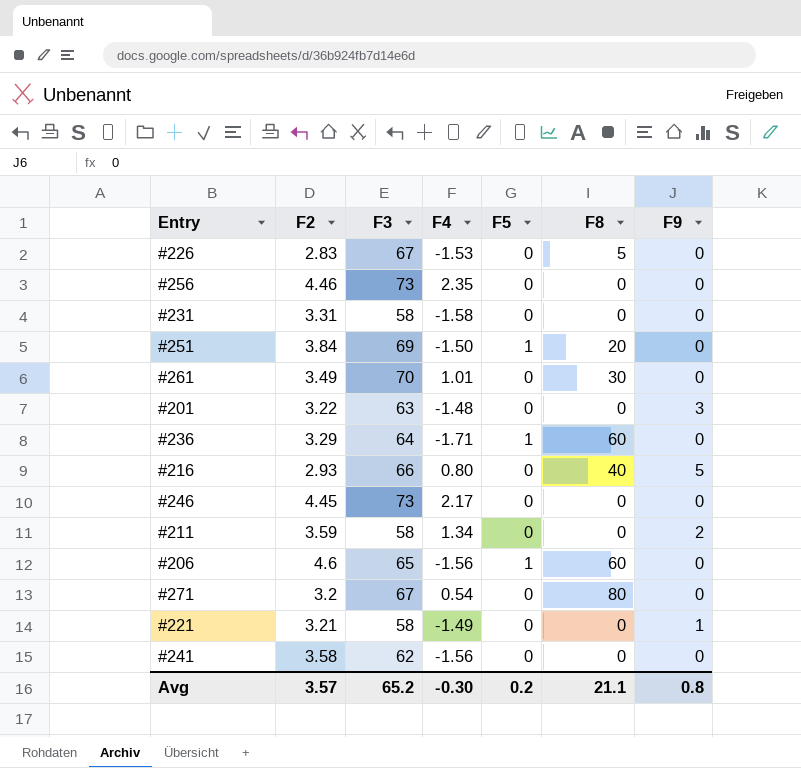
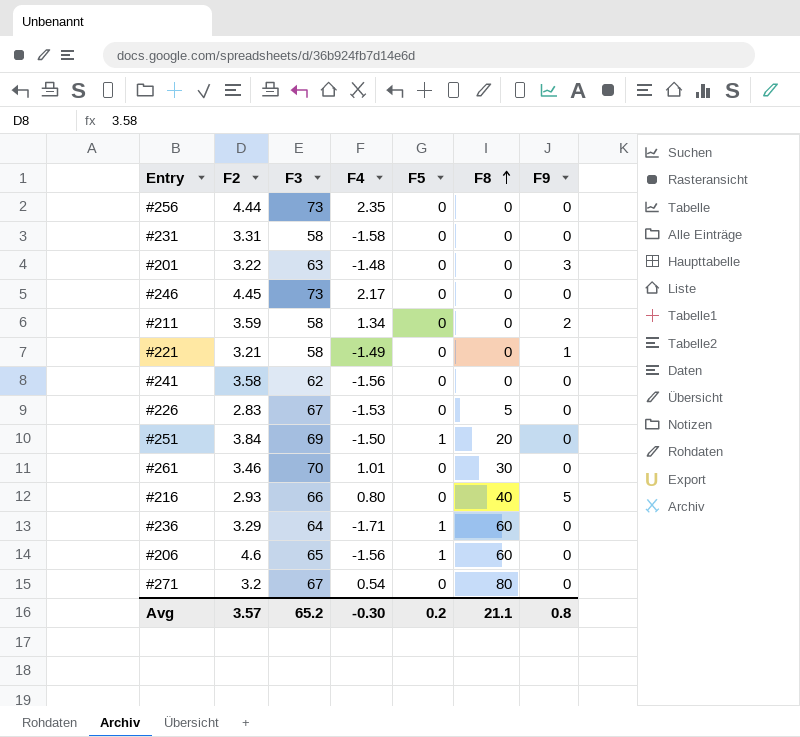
row order: none -> F8 ascending
#256 | F2: 4.46 -> 4.44
#261 | F2: 3.49 -> 3.46

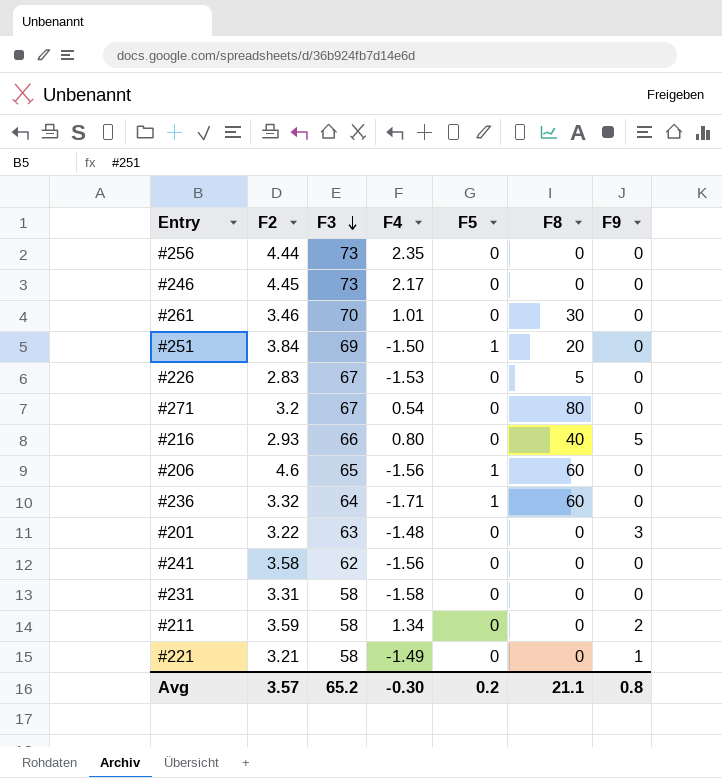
row order: F8 ascending -> F3 descending
#236 | F2: 3.29 -> 3.32

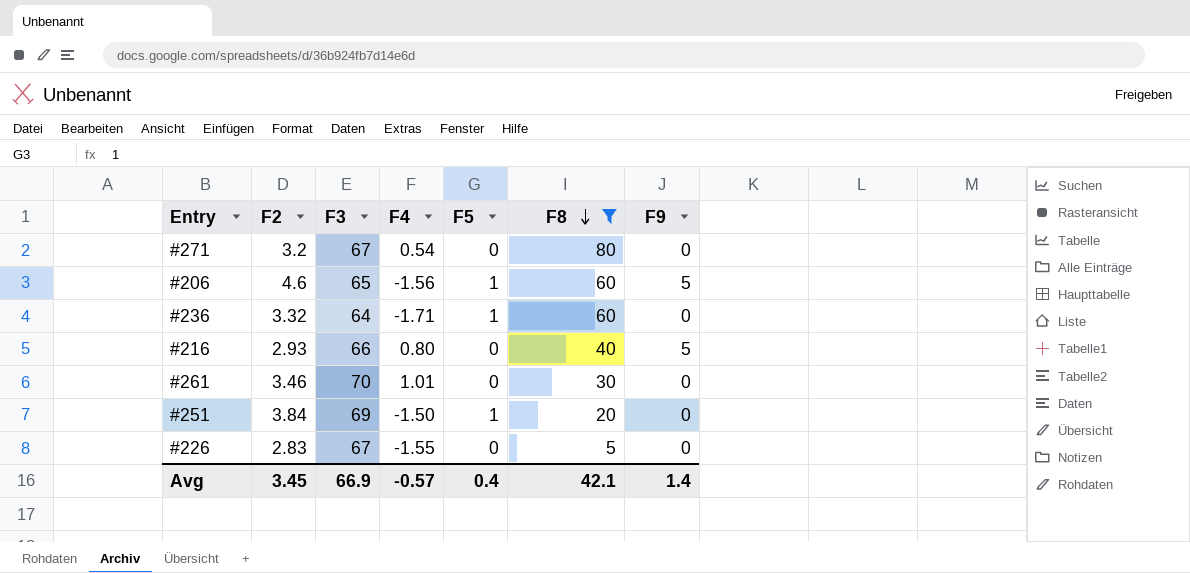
filter: none -> F8 != 0
row order: F3 descending -> F8 descending
#206 | F9: 0 -> 5
#226 | F4: -1.53 -> -1.55
Avg | F2: 3.57 -> 3.45
Avg | F3: 65.2 -> 66.9
Avg | F4: -0.30 -> -0.57
Avg | F5: 0.2 -> 0.4
Avg | F8: 21.1 -> 42.1
Avg | F9: 0.8 -> 1.4

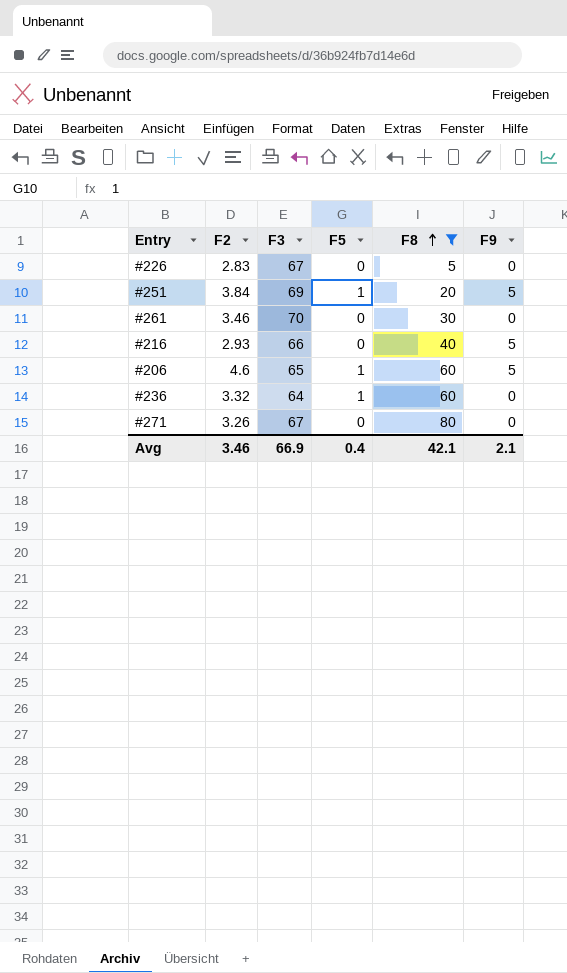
row order: F8 descending -> F8 ascending
column F4 | position: 4 -> none
#251 | F9: 0 -> 5
#271 | F2: 3.2 -> 3.26
Avg | F2: 3.45 -> 3.46
Avg | F9: 1.4 -> 2.1

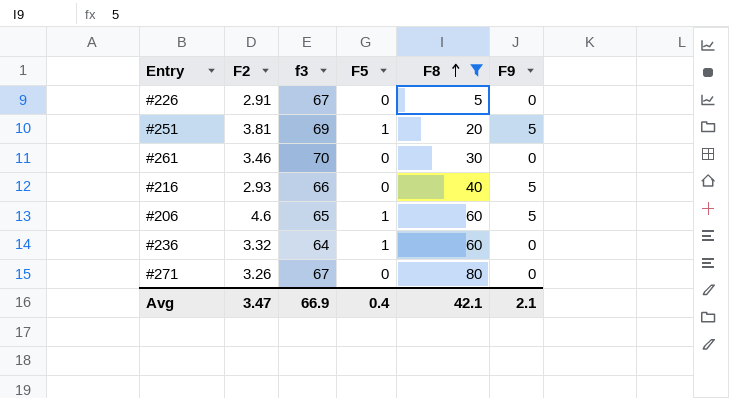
column name: F3 -> f3
#226 | F2: 2.83 -> 2.91
#251 | F2: 3.84 -> 3.81
Avg | F2: 3.46 -> 3.47

